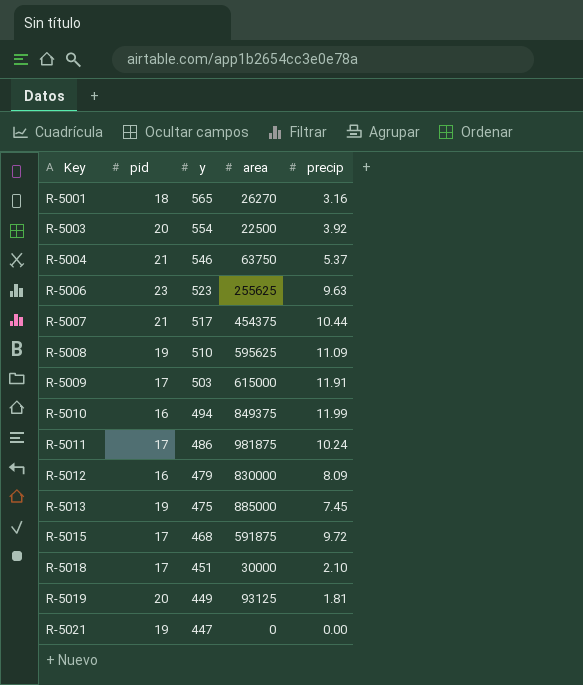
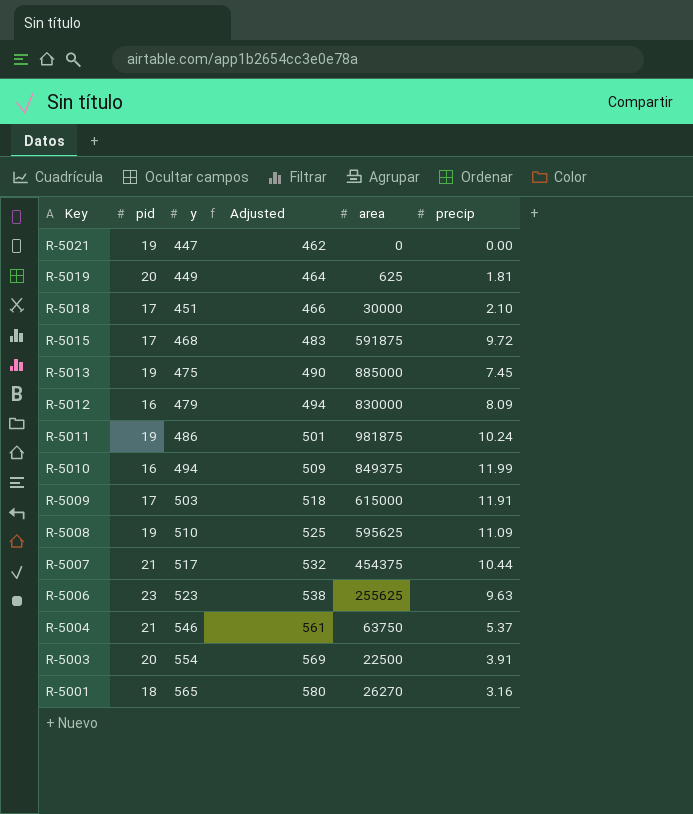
row order: Key ascending -> Key descending
column Adjusted | formula: none -> [y] + 15
R-5019 | area: 93125 -> 625
R-5011 | pid: 17 -> 19
R-5003 | precip: 3.92 -> 3.91

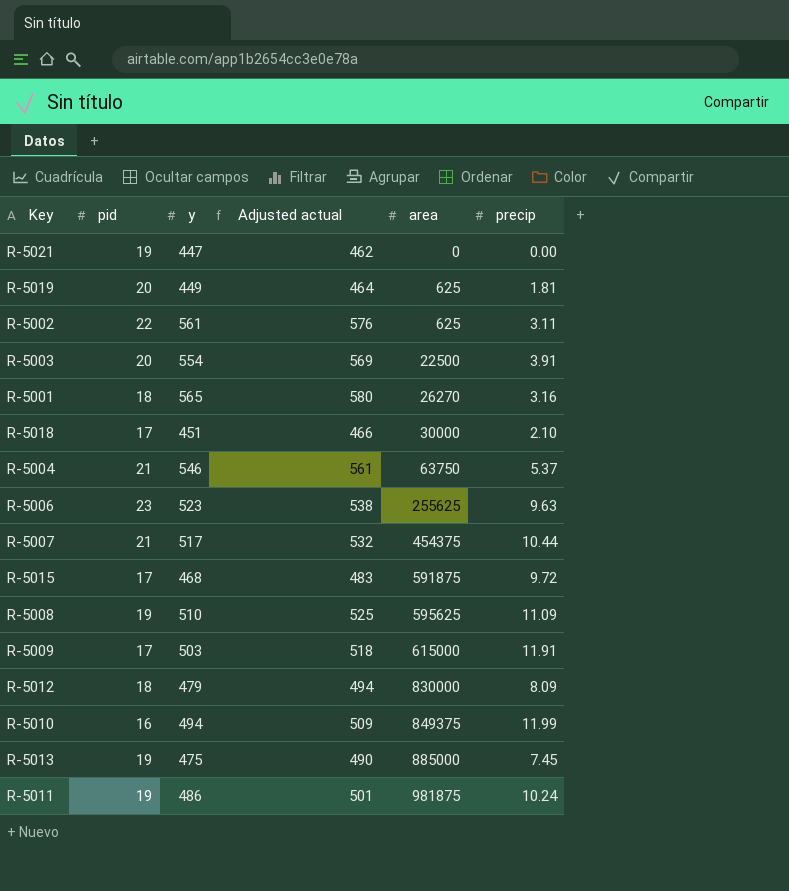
row order: Key descending -> area ascending
column name: Adjusted -> Adjusted actual
row R-5002: none -> 22 | 561 | 576 | 625 | 3.11
R-5012 | pid: 16 -> 18

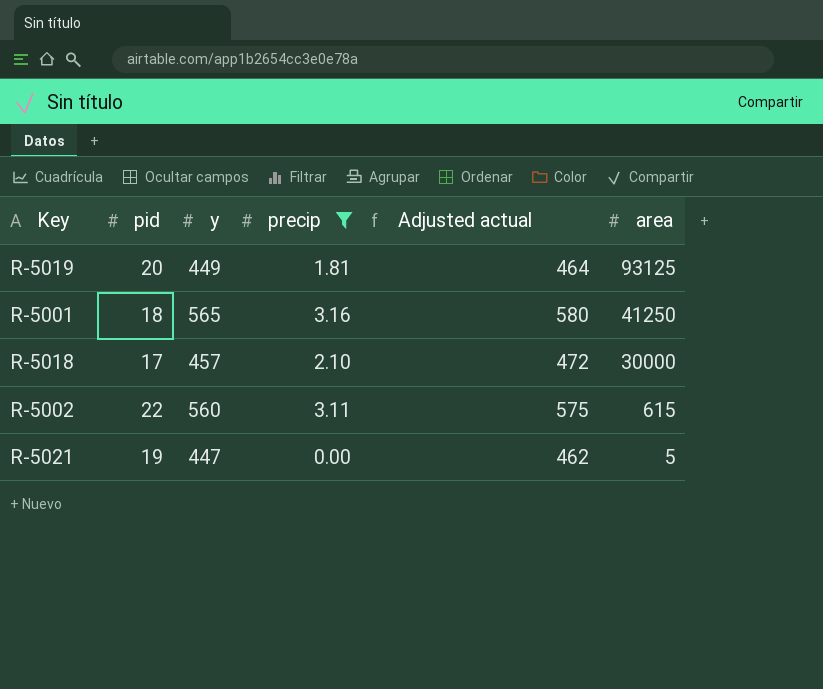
filter: none -> precip <= 3.16
row order: area ascending -> area descending
column precip | position: 6 -> 4
R-5019 | area: 625 -> 93125
R-5001 | area: 26270 -> 41250
R-5018 | y: 451 -> 457
R-5018 | Adjusted actual: 466 -> 472
R-5002 | y: 561 -> 560
R-5002 | Adjusted actual: 576 -> 575
R-5002 | area: 625 -> 615
R-5021 | area: 0 -> 5

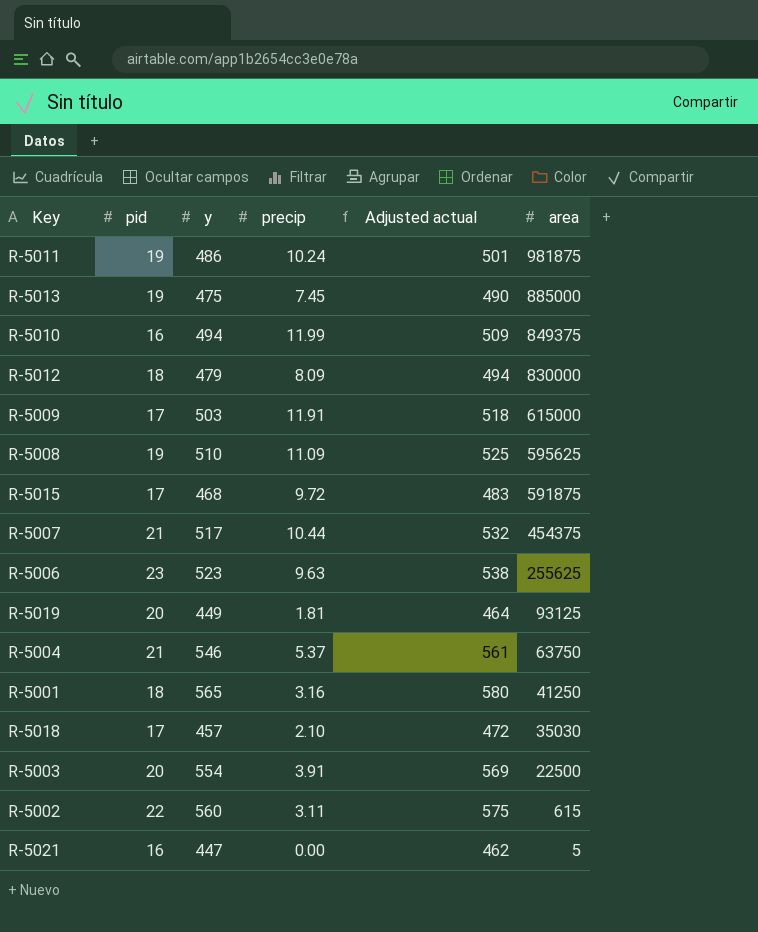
filter: precip <= 3.16 -> none
R-5018 | area: 30000 -> 35030
R-5021 | pid: 19 -> 16

